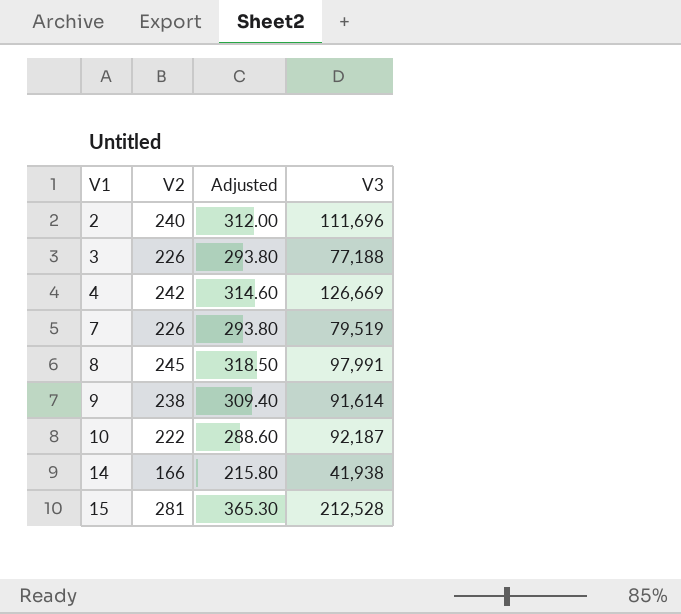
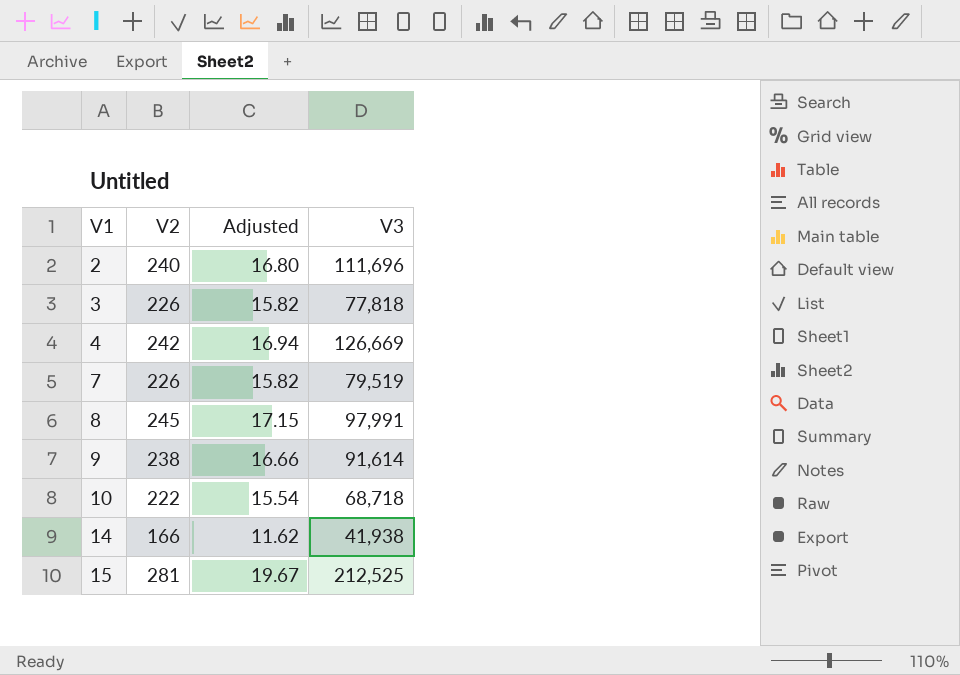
column Adjusted | formula: [V2] * 1.3 -> [V2] * 0.07
3 | V3: 77,188 -> 77,818
10 | V3: 92,187 -> 68,718
15 | V3: 212,528 -> 212,525

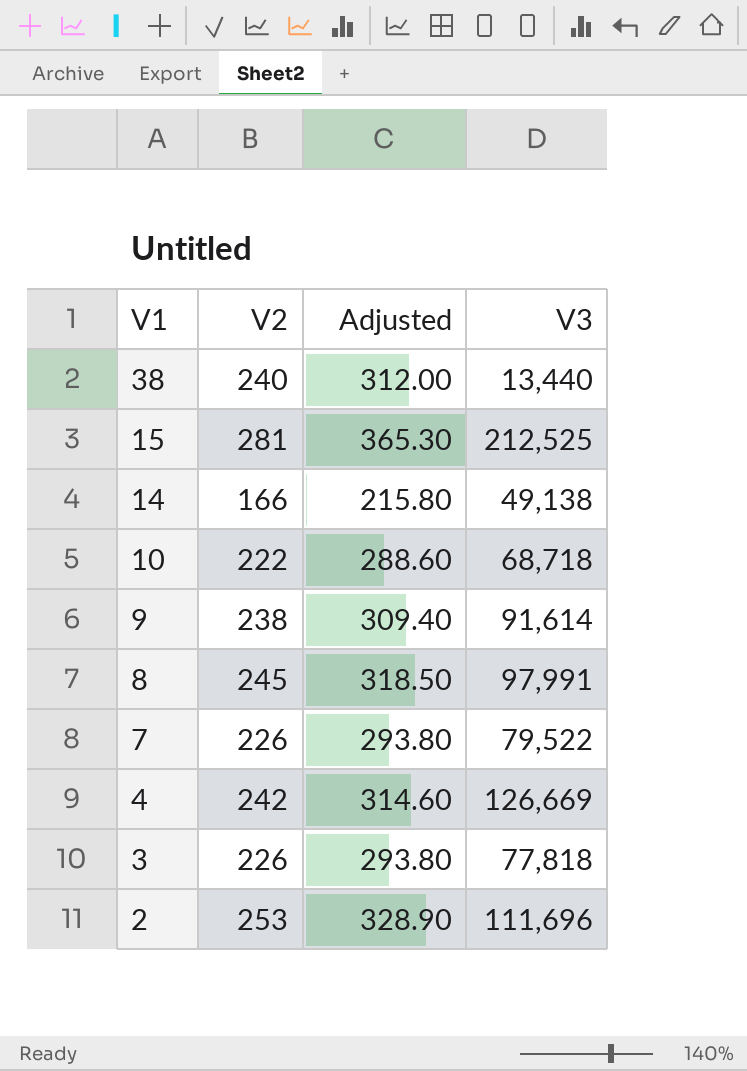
row order: V1 ascending -> V1 descending
column Adjusted | formula: [V2] * 0.07 -> [V2] * 1.3
row 38: none -> 240 | 312.00 | 13,440
14 | V3: 41,938 -> 49,138
7 | V3: 79,519 -> 79,522
2 | V2: 240 -> 253

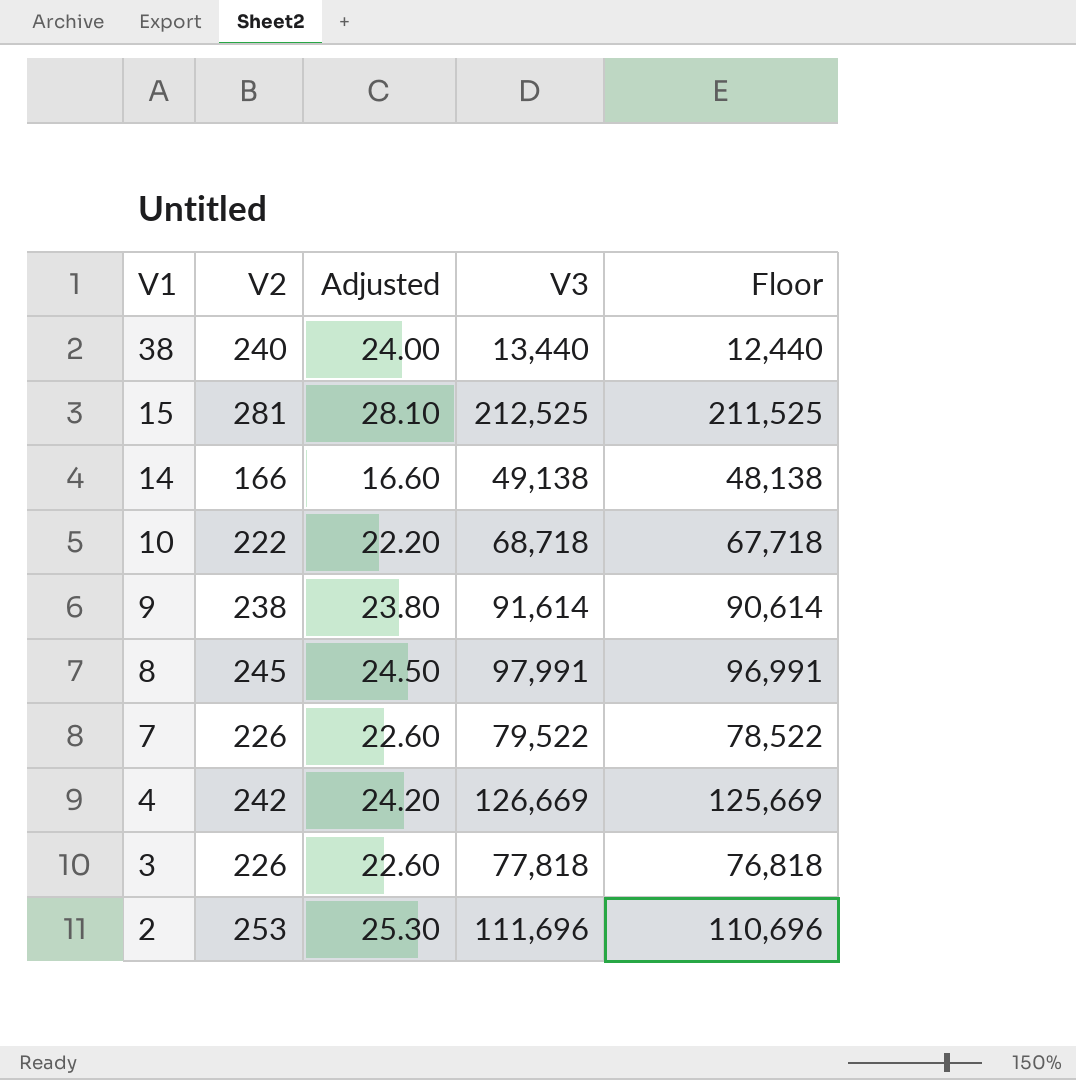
column Adjusted | formula: [V2] * 1.3 -> [V2] * 0.1
column Floor | formula: none -> [V3] - 1000

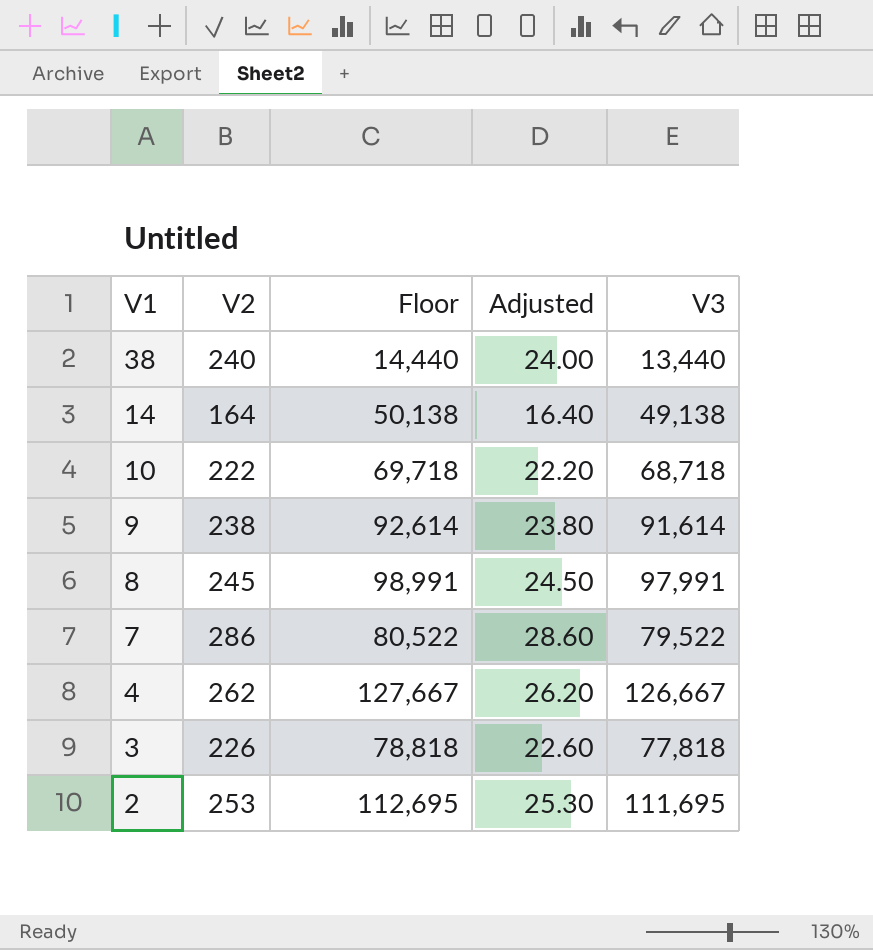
column Floor | formula: [V3] - 1000 -> [V3] + 1000
column Floor | position: 5 -> 3
row 15: 281 | 28.10 | 212,525 | 211,525 -> none
14 | V2: 166 -> 164
14 | Adjusted: 16.60 -> 16.40
7 | V2: 226 -> 286
7 | Adjusted: 22.60 -> 28.60
4 | V2: 242 -> 262
4 | Adjusted: 24.20 -> 26.20
4 | V3: 126,669 -> 126,667
2 | V3: 111,696 -> 111,695

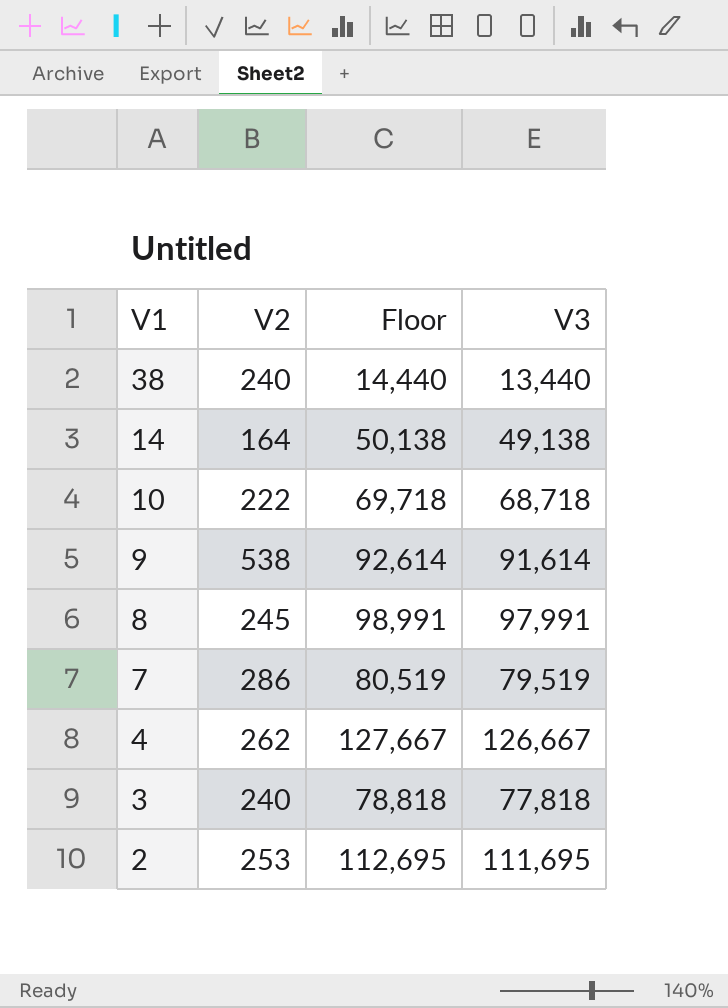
column Adjusted | formula: [V2] * 0.1 -> none
9 | V2: 238 -> 538
7 | Floor: 80,522 -> 80,519
7 | V3: 79,522 -> 79,519
3 | V2: 226 -> 240

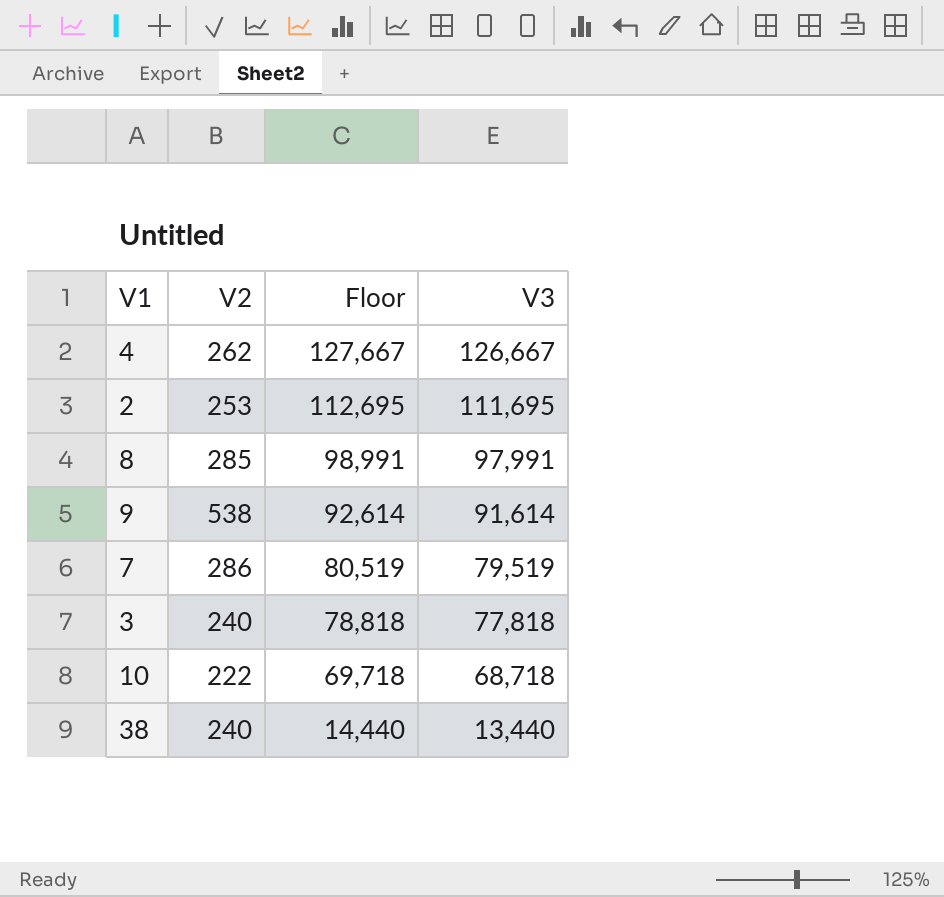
row order: V1 descending -> Floor descending
row 14: 164 | 50,138 | 49,138 -> none
8 | V2: 245 -> 285

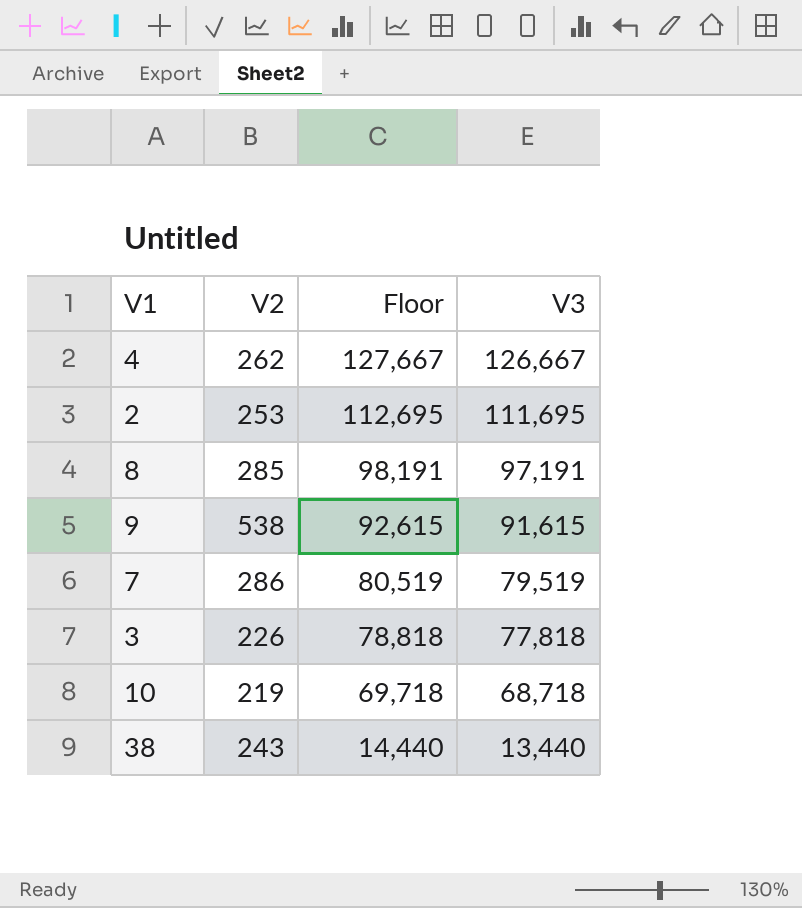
8 | Floor: 98,991 -> 98,191
8 | V3: 97,991 -> 97,191
9 | Floor: 92,614 -> 92,615
9 | V3: 91,614 -> 91,615
3 | V2: 240 -> 226
10 | V2: 222 -> 219
38 | V2: 240 -> 243

